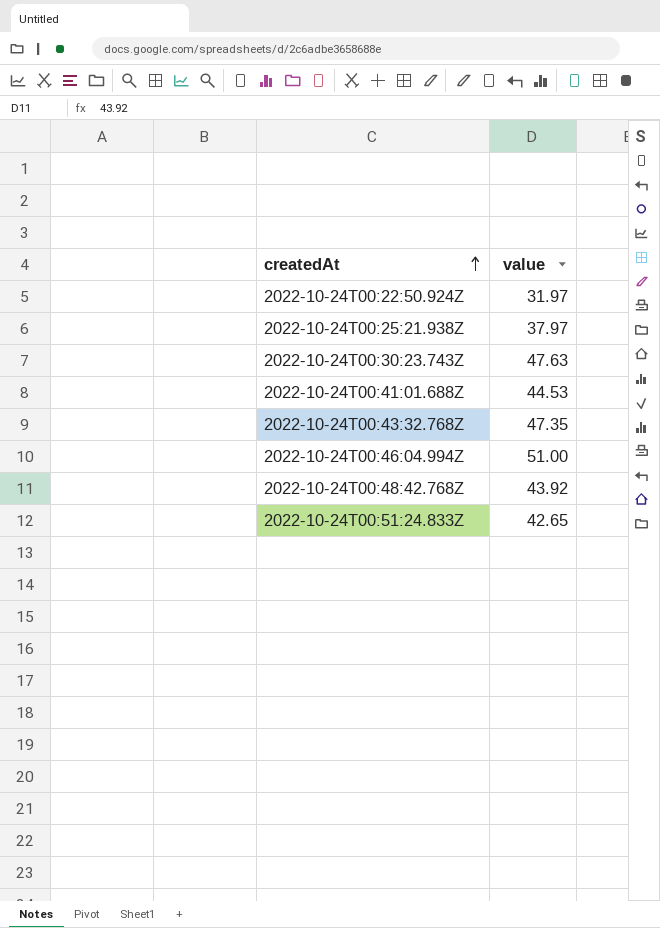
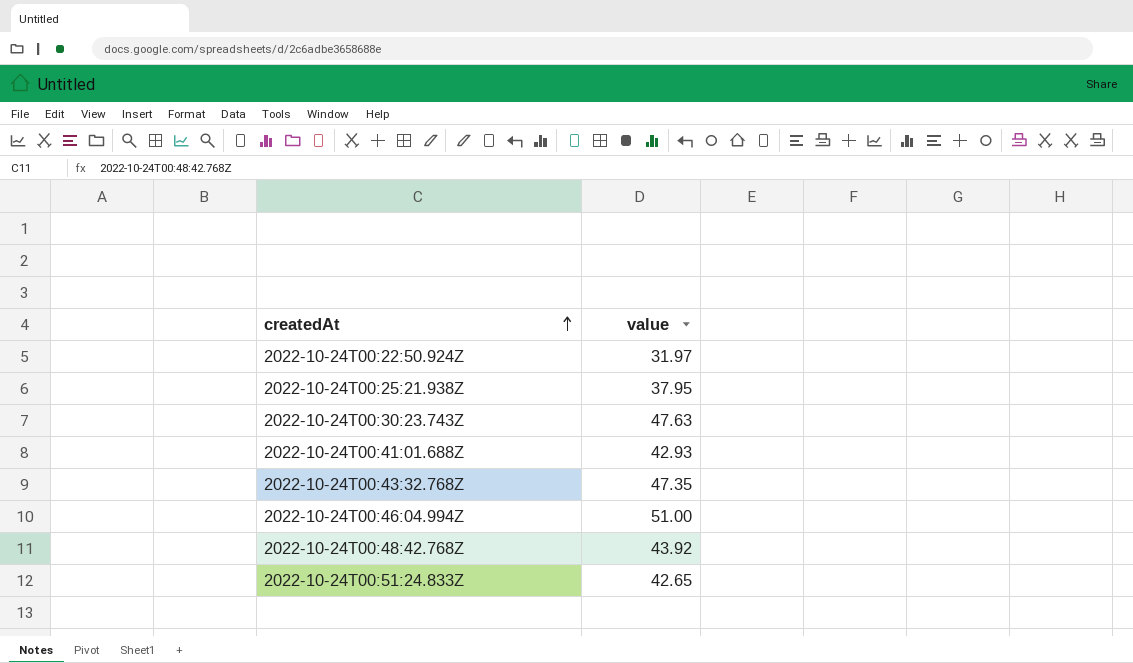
2022-10-24T00:25:21.938Z | value: 37.97 -> 37.95
2022-10-24T00:41:01.688Z | value: 44.53 -> 42.93

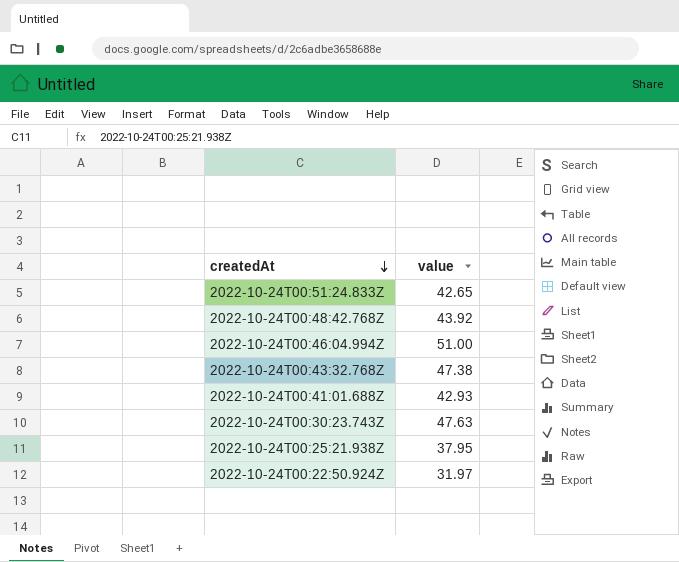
row order: createdAt ascending -> createdAt descending
2022-10-24T00:43:32.768Z | value: 47.35 -> 47.38

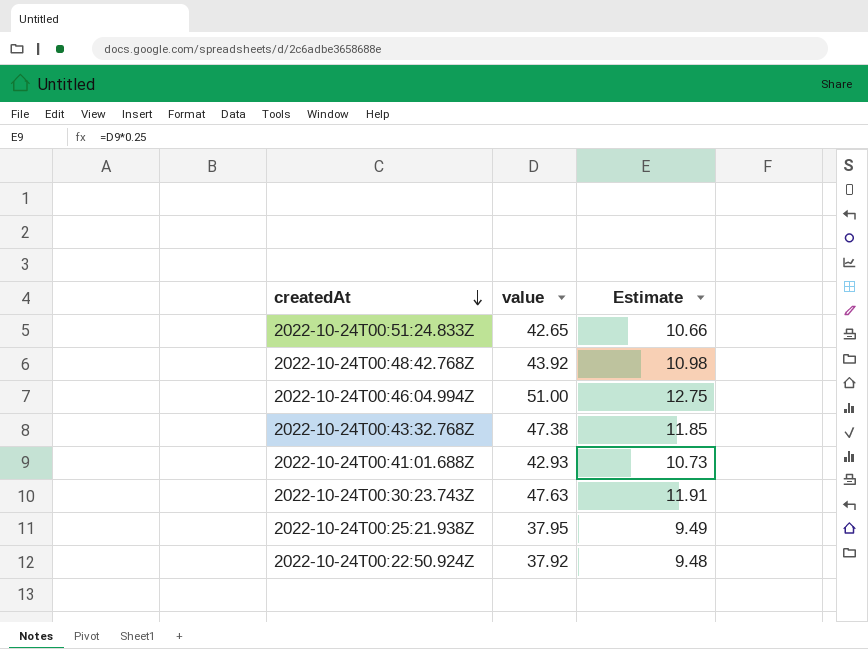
column Estimate | formula: none -> [value] * 0.25
2022-10-24T00:22:50.924Z | value: 31.97 -> 37.92

